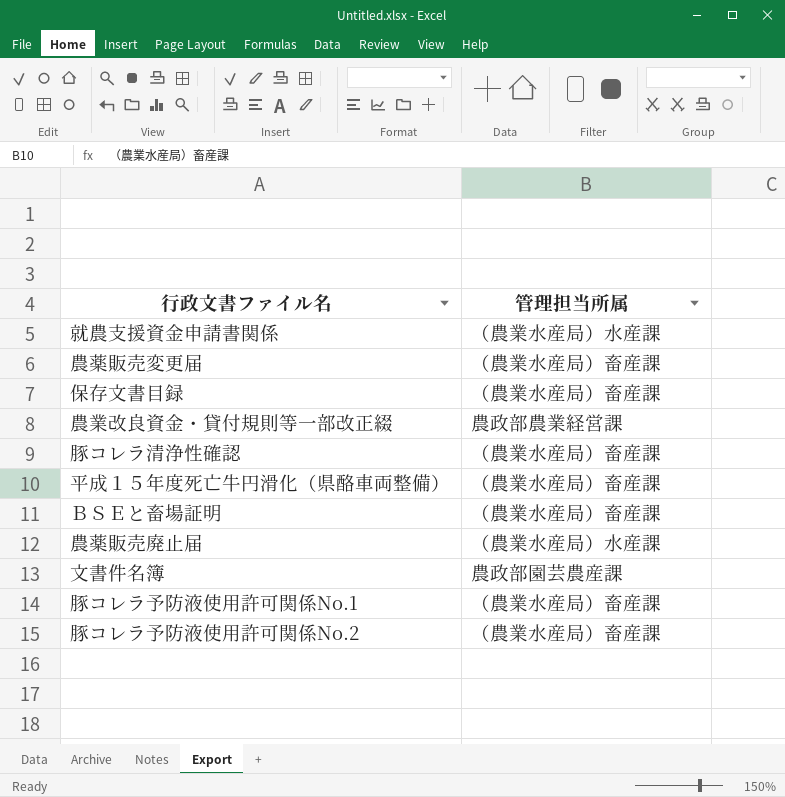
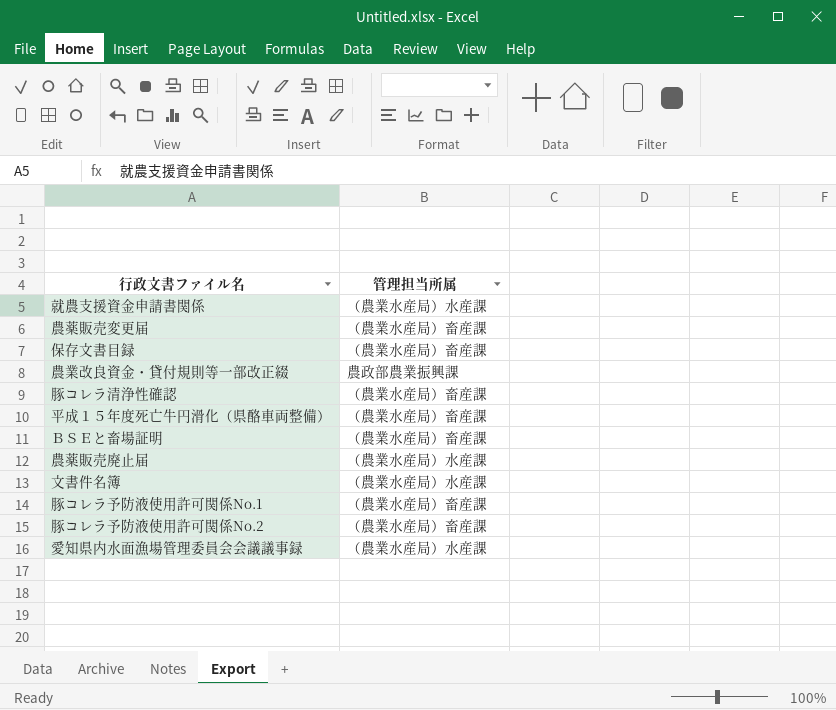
農業改良資金・貸付規則等一部改正綴 | 管理担当所属: 農政部農業経営課 -> 農政部農業振興課
文書件名簿 | 管理担当所属: 農政部園芸農産課 -> （農業水産局）水産課
row 愛知県内水面漁場管理委員会会議議事録: none -> （農業水産局）水産課

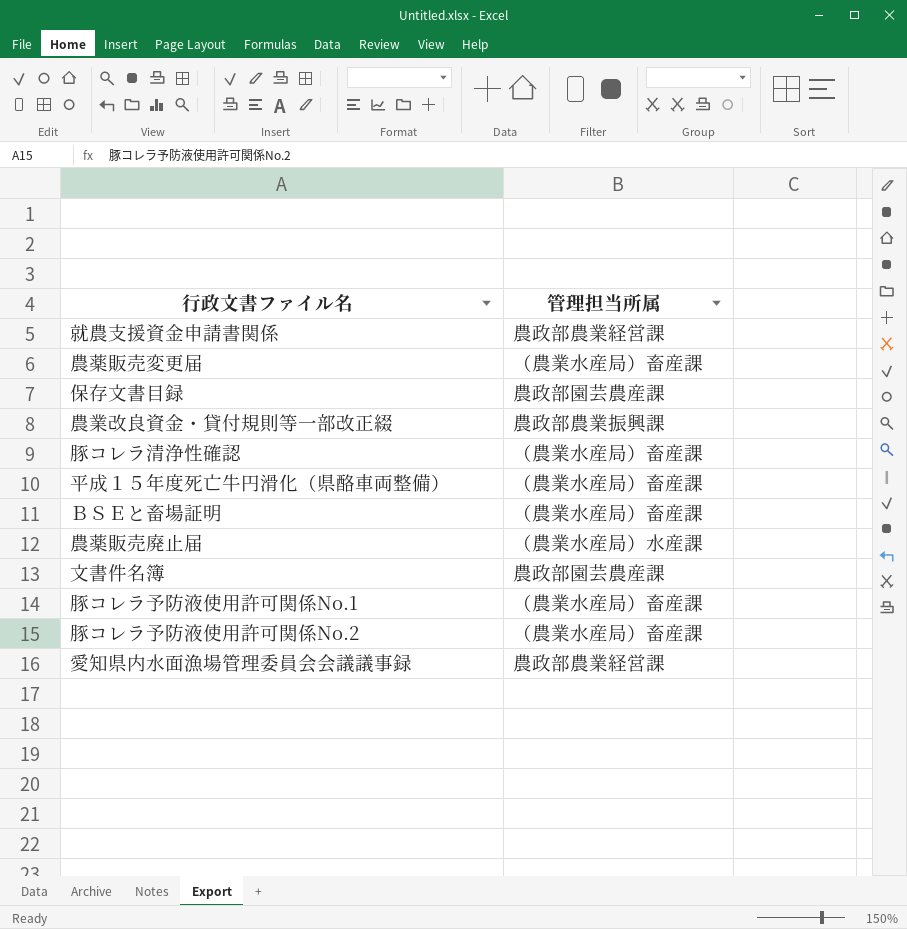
就農支援資金申請書関係 | 管理担当所属: （農業水産局）水産課 -> 農政部農業経営課
保存文書目録 | 管理担当所属: （農業水産局）畜産課 -> 農政部園芸農産課
文書件名簿 | 管理担当所属: （農業水産局）水産課 -> 農政部園芸農産課
愛知県内水面漁場管理委員会会議議事録 | 管理担当所属: （農業水産局）水産課 -> 農政部農業経営課

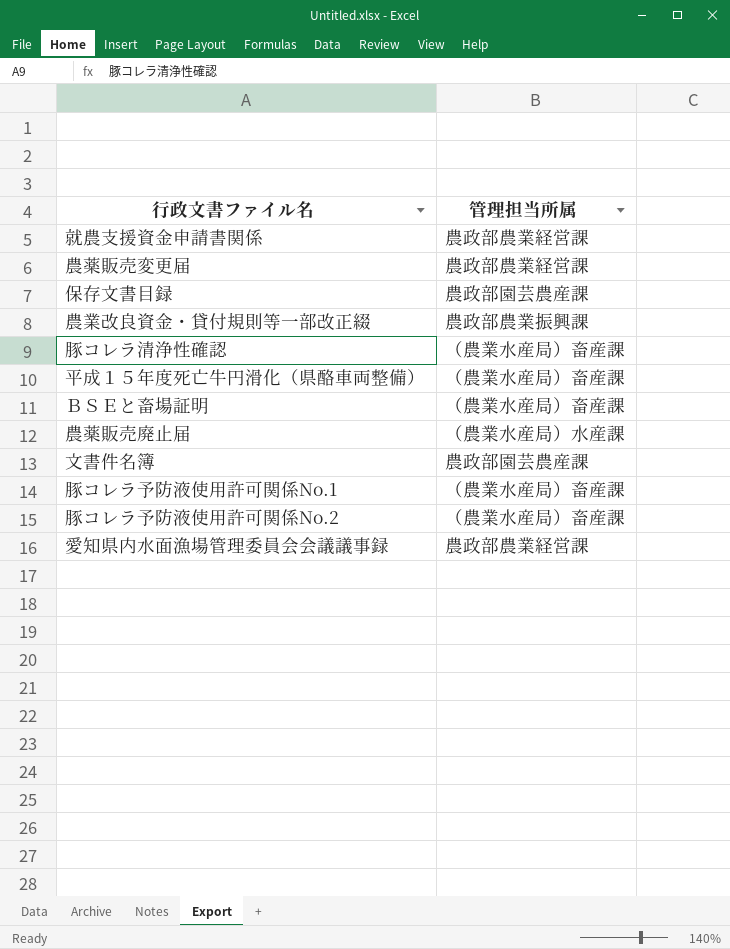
農薬販売変更届 | 管理担当所属: （農業水産局）畜産課 -> 農政部農業経営課

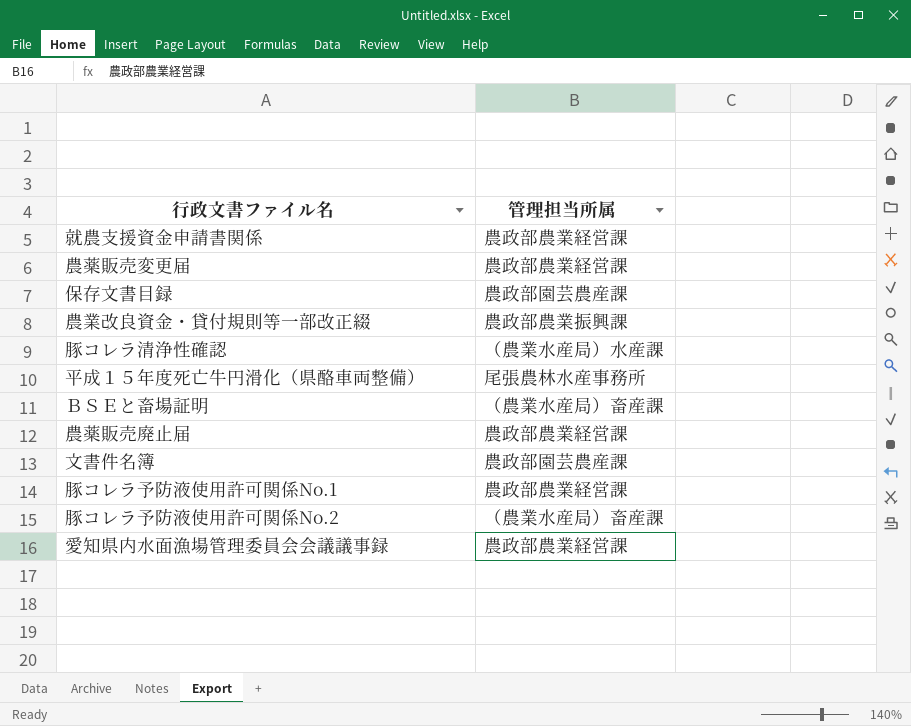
豚コレラ清浄性確認 | 管理担当所属: （農業水産局）畜産課 -> （農業水産局）水産課
平成１５年度死亡牛円滑化（県酪車両整備） | 管理担当所属: （農業水産局）畜産課 -> 尾張農林水産事務所
農薬販売廃止届 | 管理担当所属: （農業水産局）水産課 -> 農政部農業経営課
豚コレラ予防液使用許可関係No.1 | 管理担当所属: （農業水産局）畜産課 -> 農政部農業経営課

